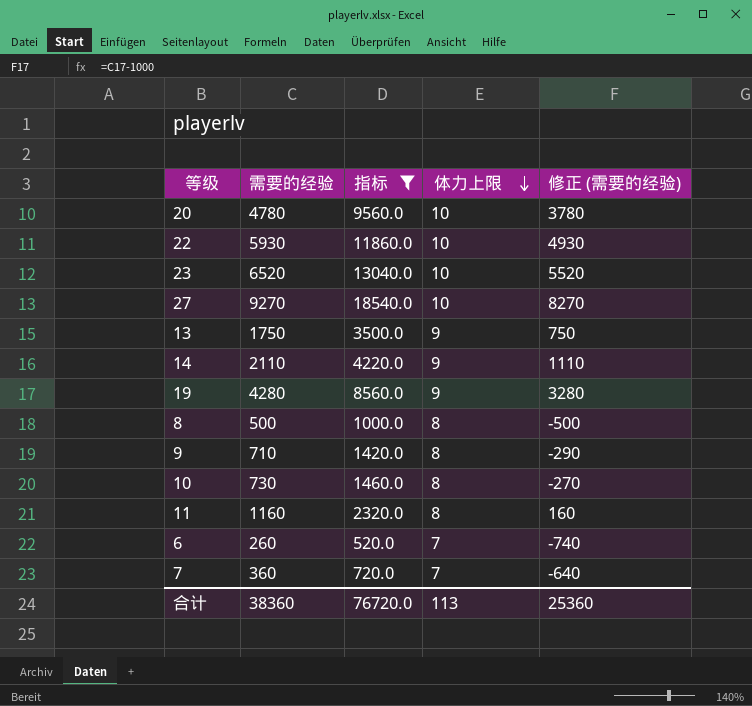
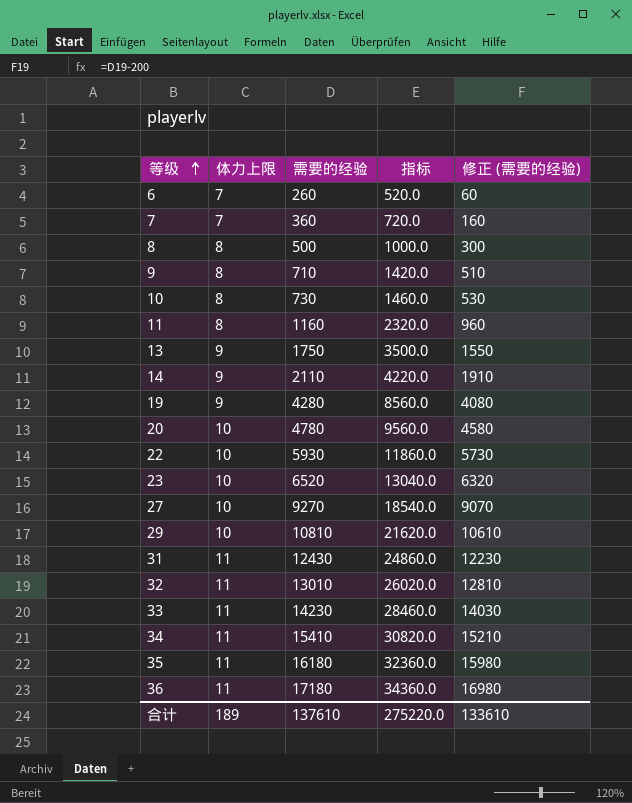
filter: 指标 <= 18540.0 -> none
row order: 体力上限 descending -> 等级 ascending
column 体力上限 | position: 4 -> 2
column 修正 (需要的经验) | formula: [需要的经验] - 1000 -> [需要的经验] - 200
合计 | 体力上限: 113 -> 189
合计 | 需要的经验: 38360 -> 137610
合计 | 指标: 76720.0 -> 275220.0
合计 | 修正 (需要的经验): 25360 -> 133610

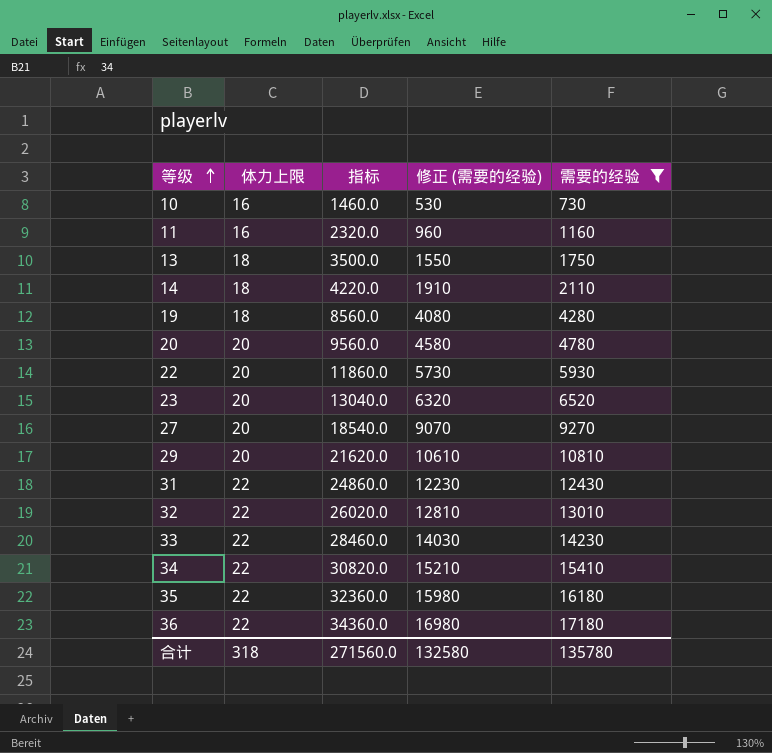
filter: none -> 需要的经验 >= 730
column 需要的经验 | position: 3 -> 5
10 | 体力上限: 8 -> 16
11 | 体力上限: 8 -> 16
13 | 体力上限: 9 -> 18
14 | 体力上限: 9 -> 18
19 | 体力上限: 9 -> 18
20 | 体力上限: 10 -> 20
22 | 体力上限: 10 -> 20
23 | 体力上限: 10 -> 20
27 | 体力上限: 10 -> 20
29 | 体力上限: 10 -> 20
31 | 体力上限: 11 -> 22
32 | 体力上限: 11 -> 22
33 | 体力上限: 11 -> 22
34 | 体力上限: 11 -> 22
35 | 体力上限: 11 -> 22
36 | 体力上限: 11 -> 22
合计 | 体力上限: 189 -> 318
合计 | 指标: 275220.0 -> 271560.0
合计 | 修正 (需要的经验): 133610 -> 132580
合计 | 需要的经验: 137610 -> 135780

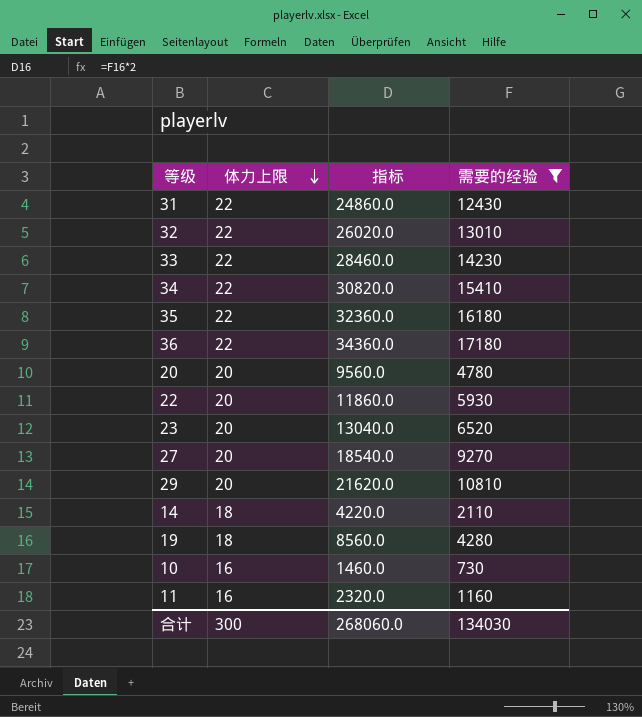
row order: 等级 ascending -> 体力上限 descending
column 修正 (需要的经验) | formula: [需要的经验] - 200 -> none
row 13: 18 | 3500.0 | 1550 | 1750 -> none
合计 | 体力上限: 318 -> 300
合计 | 指标: 271560.0 -> 268060.0
合计 | 需要的经验: 135780 -> 134030

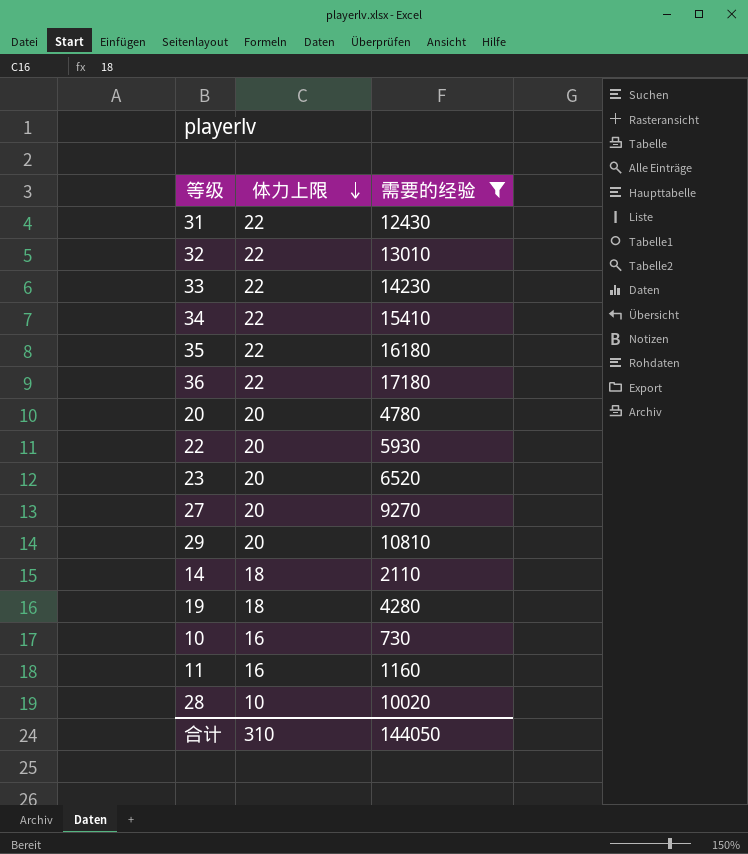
column 指标 | formula: [需要的经验] * 2 -> none
row 28: none -> 10 | 10020
合计 | 体力上限: 300 -> 310
合计 | 需要的经验: 134030 -> 144050

